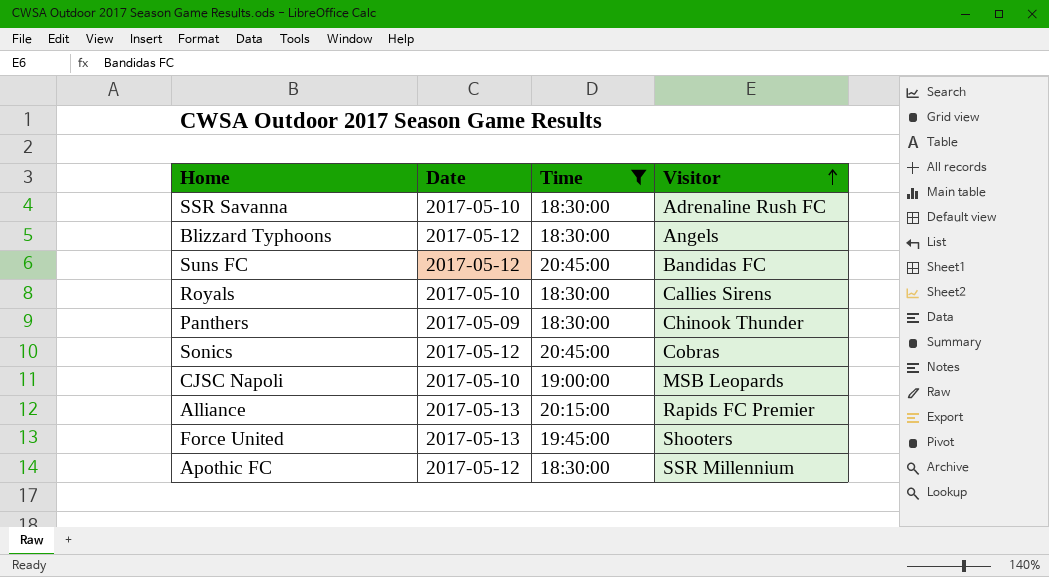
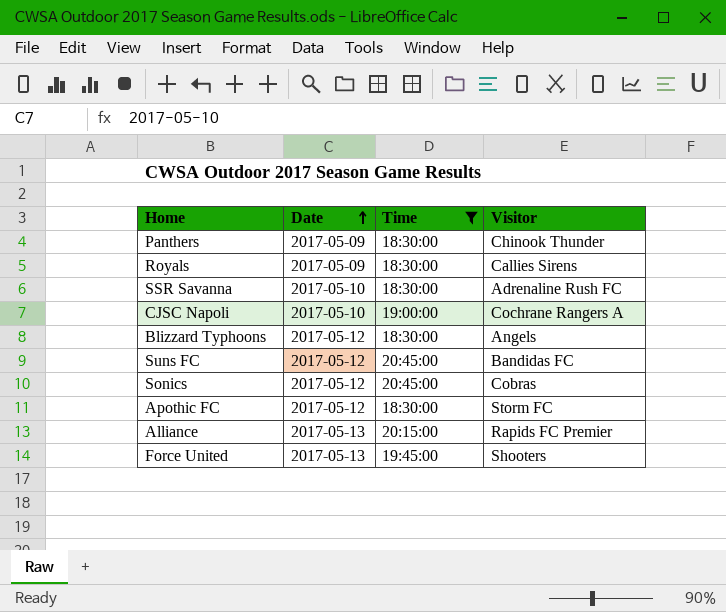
row order: Visitor ascending -> Date ascending
Royals | Date: 2017-05-10 -> 2017-05-09
CJSC Napoli | Visitor: MSB Leopards -> Cochrane Rangers A
Apothic FC | Visitor: SSR Millennium -> Storm FC

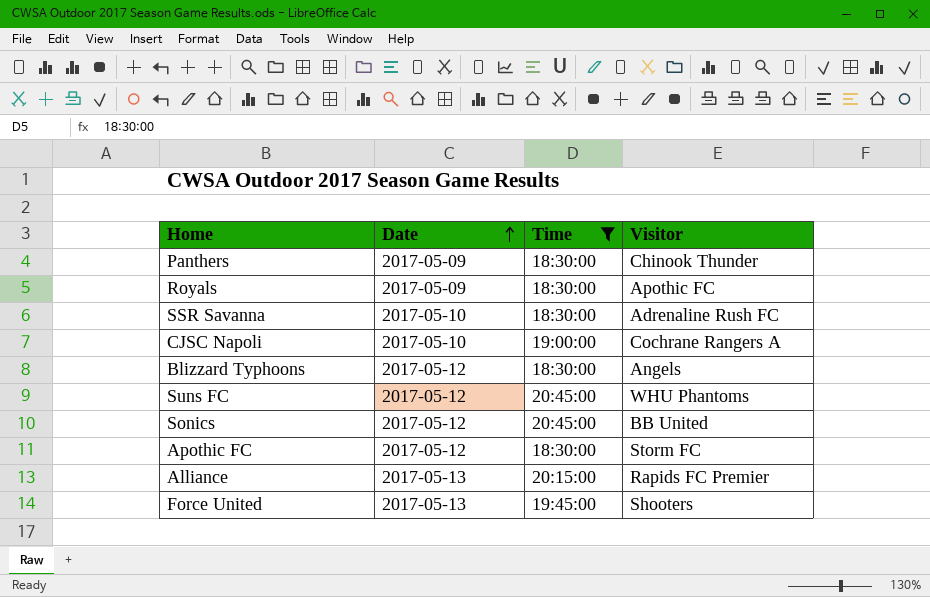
Royals | Visitor: Callies Sirens -> Apothic FC
Suns FC | Visitor: Bandidas FC -> WHU Phantoms
Sonics | Visitor: Cobras -> BB United

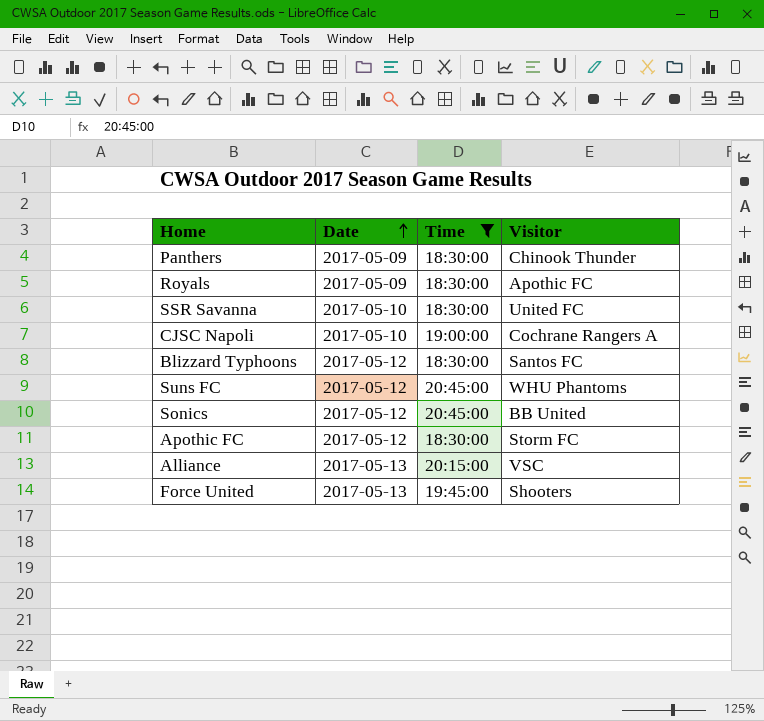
SSR Savanna | Visitor: Adrenaline Rush FC -> United FC
Blizzard Typhoons | Visitor: Angels -> Santos FC
Alliance | Visitor: Rapids FC Premier -> VSC

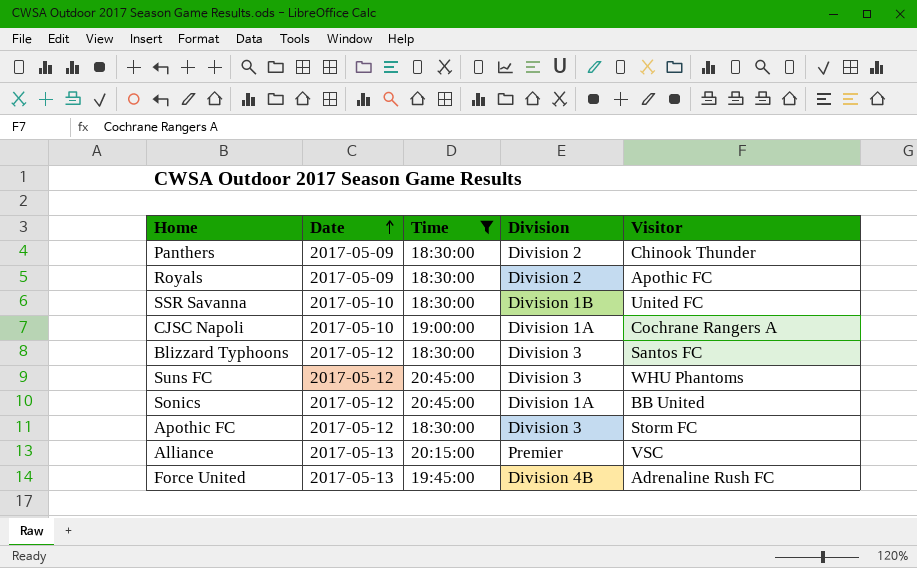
column Division | position: none -> 4
Force United | Visitor: Shooters -> Adrenaline Rush FC

